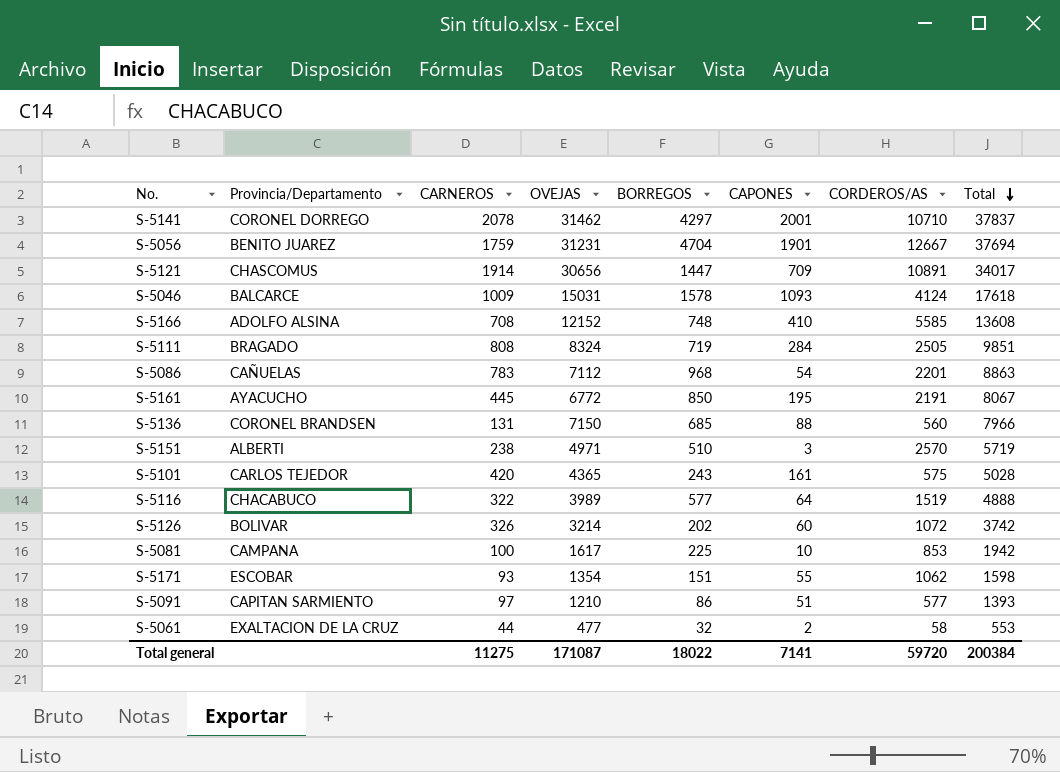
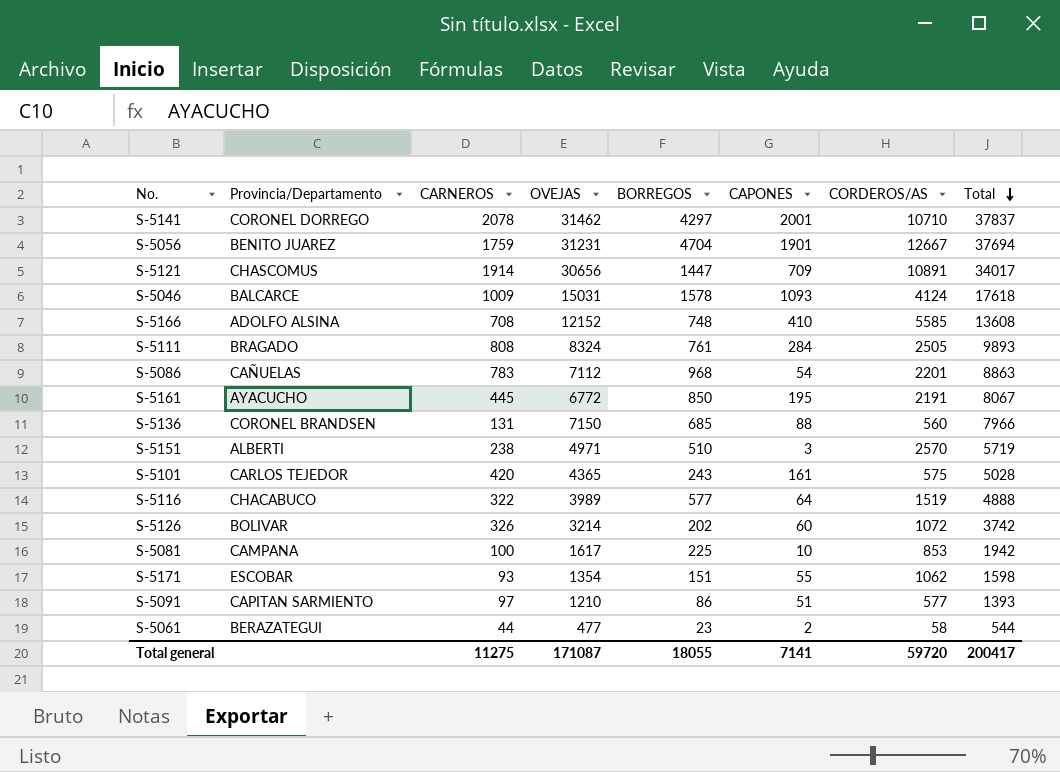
S-5111 | BORREGOS: 719 -> 761
S-5111 | Total: 9851 -> 9893
S-5061 | Provincia/Departamento: EXALTACION DE LA CRUZ -> BERAZATEGUI
S-5061 | BORREGOS: 32 -> 23
S-5061 | Total: 553 -> 544
Total general | BORREGOS: 18022 -> 18055
Total general | Total: 200384 -> 200417

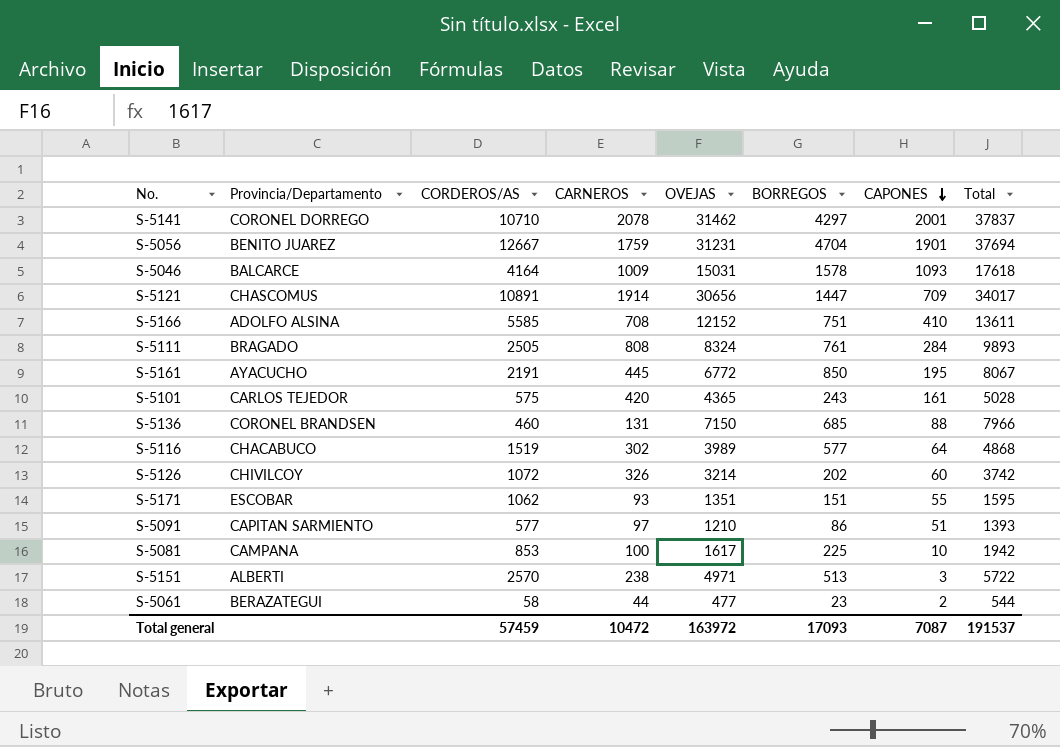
row order: Total descending -> CAPONES descending
column CORDEROS/AS | position: 7 -> 3
row S-5086: CAÑUELAS | 783 | 7112 | 968 | 54 | 2201 | 8863 -> none
S-5046 | CORDEROS/AS: 4124 -> 4164
S-5166 | BORREGOS: 748 -> 751
S-5166 | Total: 13608 -> 13611
S-5136 | CORDEROS/AS: 560 -> 460
S-5116 | CARNEROS: 322 -> 302
S-5116 | Total: 4888 -> 4868
S-5126 | Provincia/Departamento: BOLIVAR -> CHIVILCOY
S-5171 | OVEJAS: 1354 -> 1351
S-5171 | Total: 1598 -> 1595
S-5151 | BORREGOS: 510 -> 513
S-5151 | Total: 5719 -> 5722
Total general | CORDEROS/AS: 59720 -> 57459
Total general | CARNEROS: 11275 -> 10472
Total general | OVEJAS: 171087 -> 163972
Total general | BORREGOS: 18055 -> 17093
Total general | CAPONES: 7141 -> 7087
Total general | Total: 200417 -> 191537

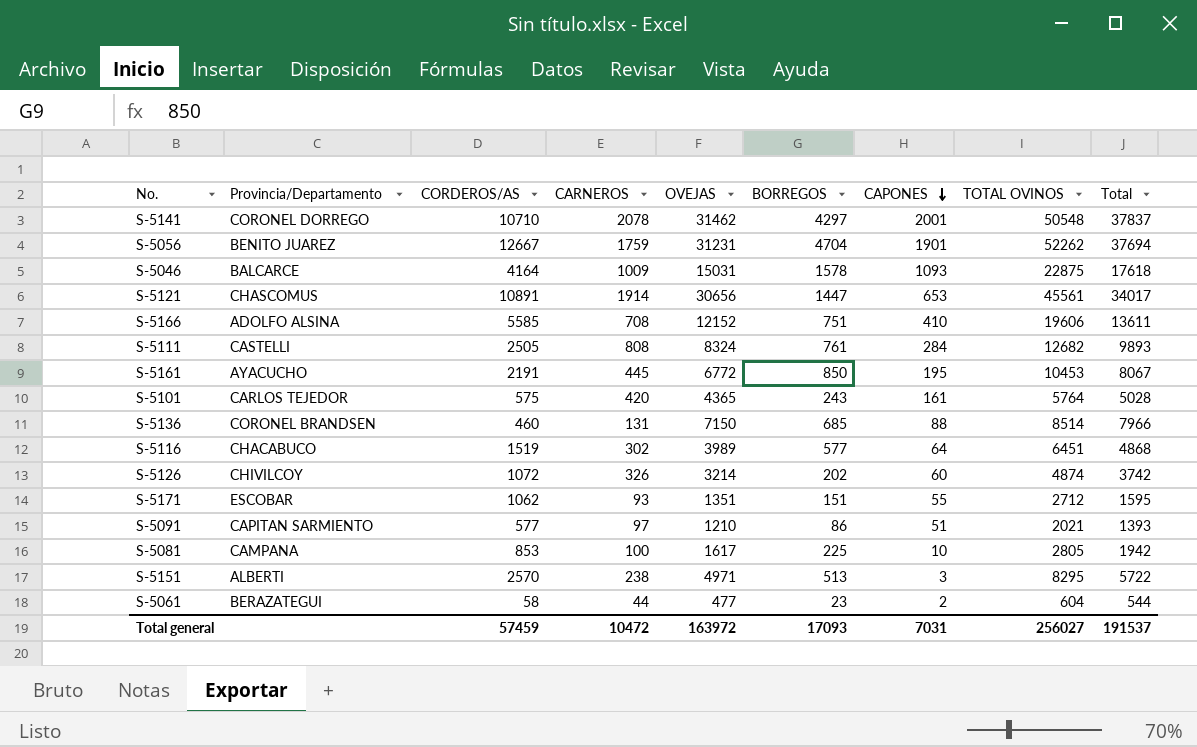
column TOTAL OVINOS | formula: none -> [CORDEROS/AS] + [CARNEROS] + [OVEJAS] + [BORREGOS] + [CAPONES]
S-5121 | CAPONES: 709 -> 653
S-5111 | Provincia/Departamento: BRAGADO -> CASTELLI
Total general | CAPONES: 7087 -> 7031

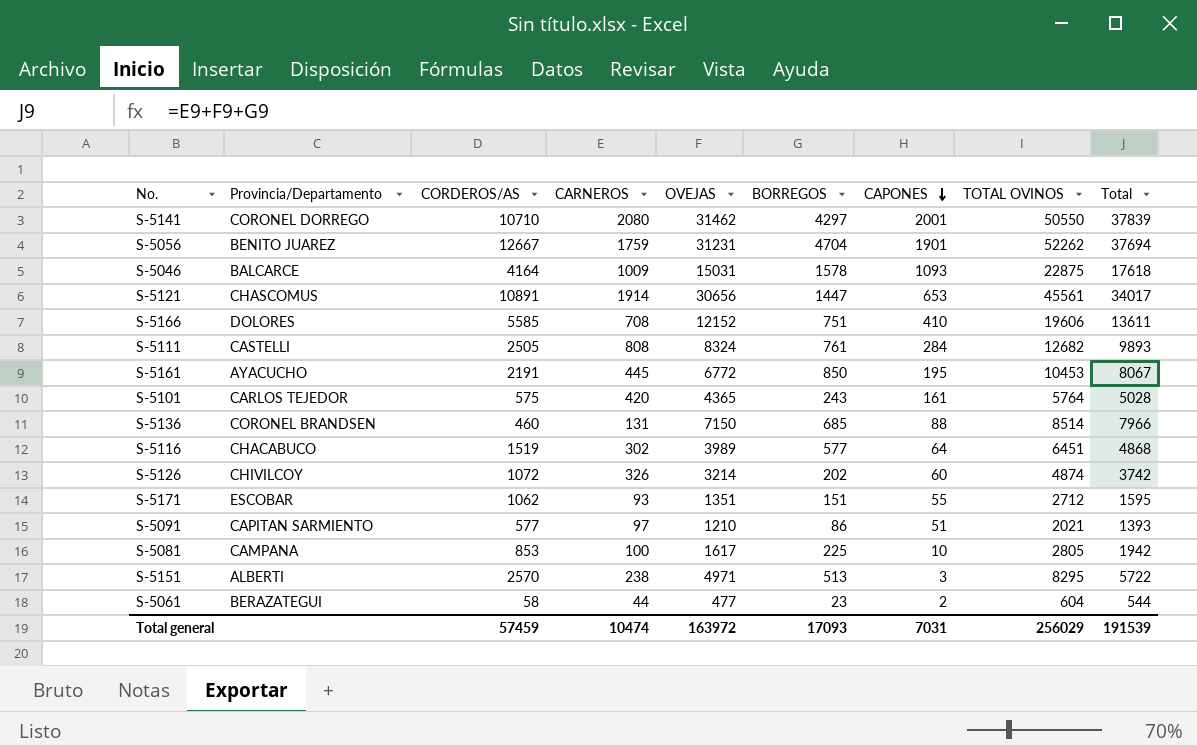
S-5141 | CARNEROS: 2078 -> 2080
S-5141 | TOTAL OVINOS: 50548 -> 50550
S-5141 | Total: 37837 -> 37839
S-5166 | Provincia/Departamento: ADOLFO ALSINA -> DOLORES
Total general | CARNEROS: 10472 -> 10474
Total general | TOTAL OVINOS: 256027 -> 256029
Total general | Total: 191537 -> 191539

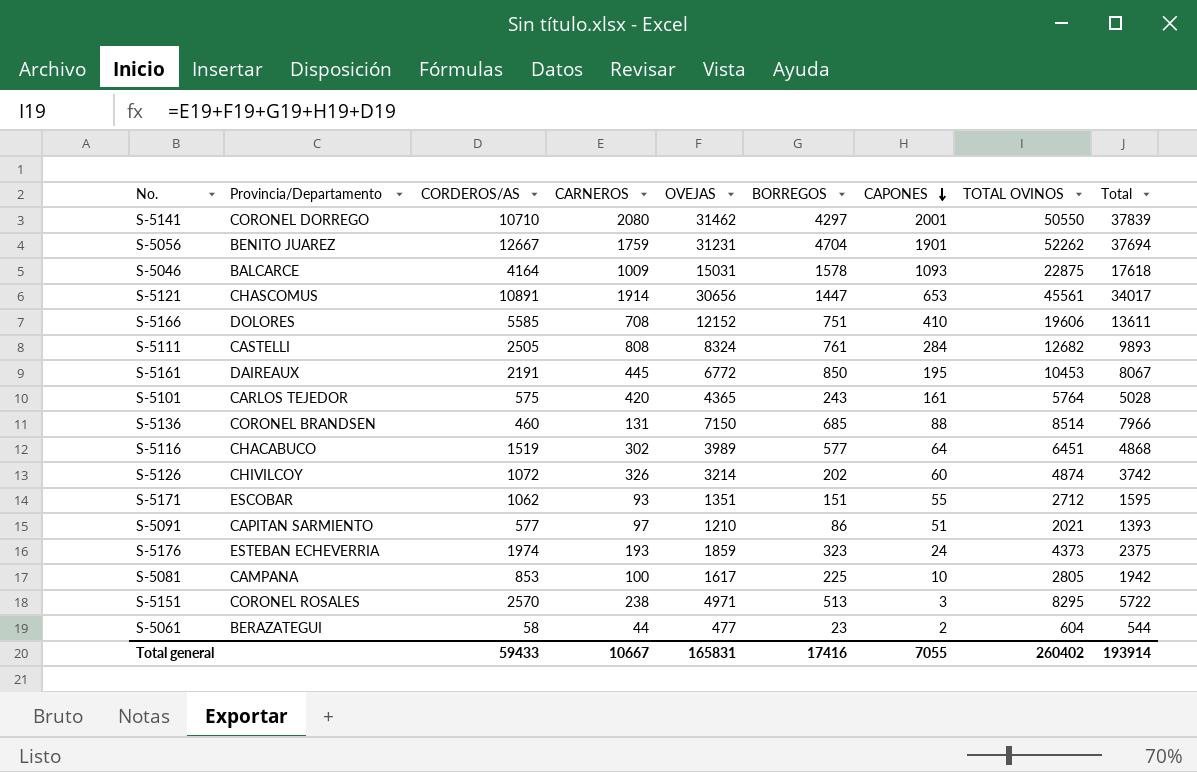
S-5161 | Provincia/Departamento: AYACUCHO -> DAIREAUX
row S-5176: none -> ESTEBAN ECHEVERRIA | 1974 | 193 | 1859 | 323 | 24 | 4373 | 2375
S-5151 | Provincia/Departamento: ALBERTI -> CORONEL ROSALES
Total general | CORDEROS/AS: 57459 -> 59433
Total general | CARNEROS: 10474 -> 10667
Total general | OVEJAS: 163972 -> 165831
Total general | BORREGOS: 17093 -> 17416
Total general | CAPONES: 7031 -> 7055
Total general | TOTAL OVINOS: 256029 -> 260402
Total general | Total: 191539 -> 193914

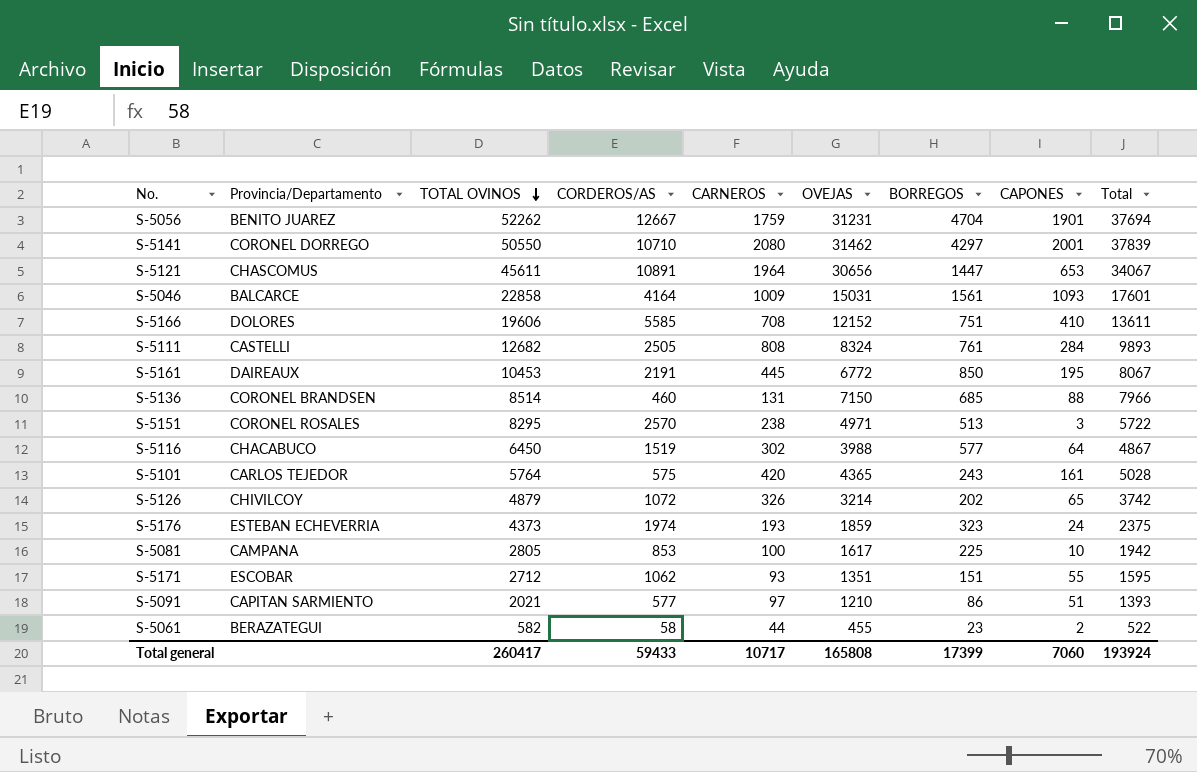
row order: CAPONES descending -> TOTAL OVINOS descending
column TOTAL OVINOS | position: 8 -> 3
S-5121 | TOTAL OVINOS: 45561 -> 45611
S-5121 | CARNEROS: 1914 -> 1964
S-5121 | Total: 34017 -> 34067
S-5046 | TOTAL OVINOS: 22875 -> 22858
S-5046 | BORREGOS: 1578 -> 1561
S-5046 | Total: 17618 -> 17601
S-5116 | TOTAL OVINOS: 6451 -> 6450
S-5116 | OVEJAS: 3989 -> 3988
S-5116 | Total: 4868 -> 4867
S-5126 | TOTAL OVINOS: 4874 -> 4879
S-5126 | CAPONES: 60 -> 65
S-5061 | TOTAL OVINOS: 604 -> 582
S-5061 | OVEJAS: 477 -> 455
S-5061 | Total: 544 -> 522
Total general | TOTAL OVINOS: 260402 -> 260417
Total general | CARNEROS: 10667 -> 10717
Total general | OVEJAS: 165831 -> 165808
Total general | BORREGOS: 17416 -> 17399
Total general | CAPONES: 7055 -> 7060
Total general | Total: 193914 -> 193924

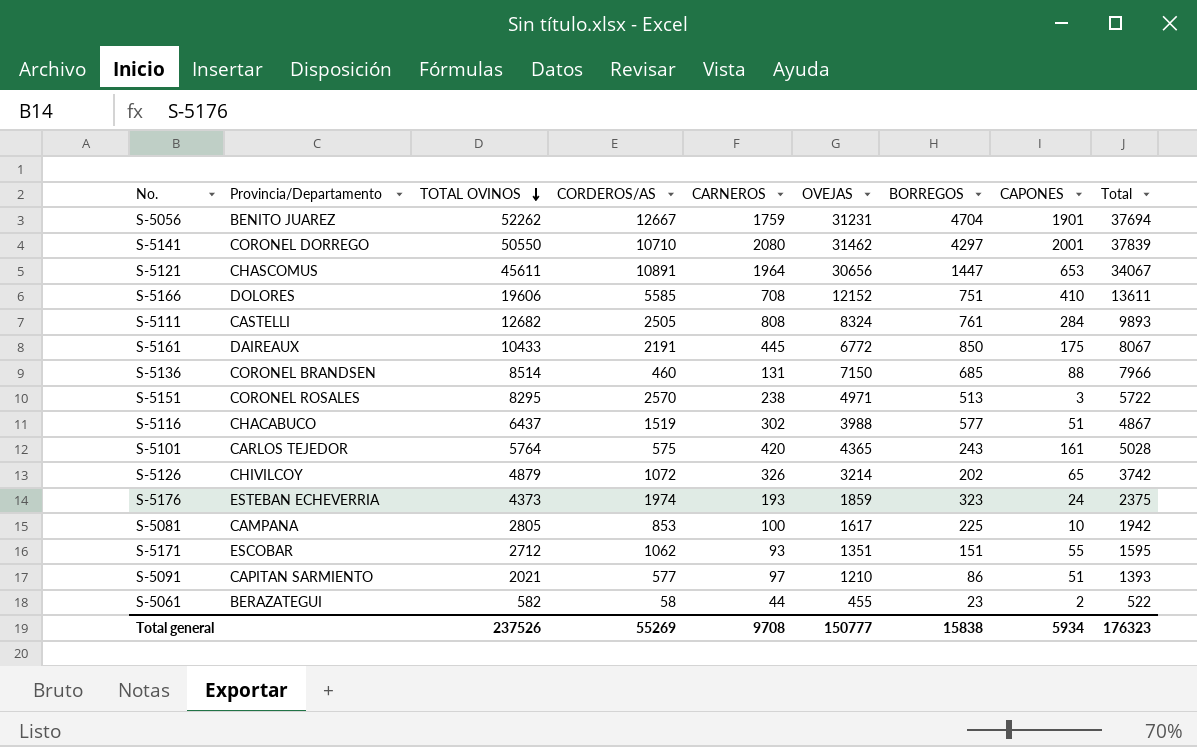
row S-5046: BALCARCE | 22858 | 4164 | 1009 | 15031 | 1561 | 1093 | 17601 -> none
S-5161 | TOTAL OVINOS: 10453 -> 10433
S-5161 | CAPONES: 195 -> 175
S-5116 | TOTAL OVINOS: 6450 -> 6437
S-5116 | CAPONES: 64 -> 51
Total general | TOTAL OVINOS: 260417 -> 237526
Total general | CORDEROS/AS: 59433 -> 55269
Total general | CARNEROS: 10717 -> 9708
Total general | OVEJAS: 165808 -> 150777
Total general | BORREGOS: 17399 -> 15838
Total general | CAPONES: 7060 -> 5934
Total general | Total: 193924 -> 176323

